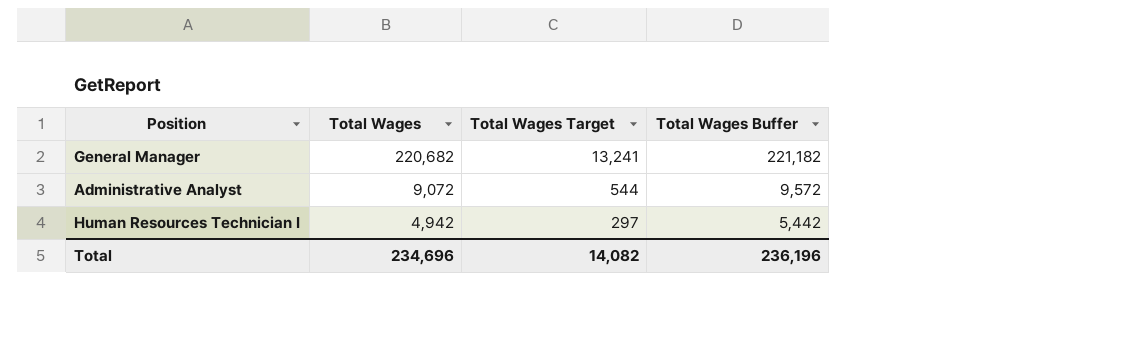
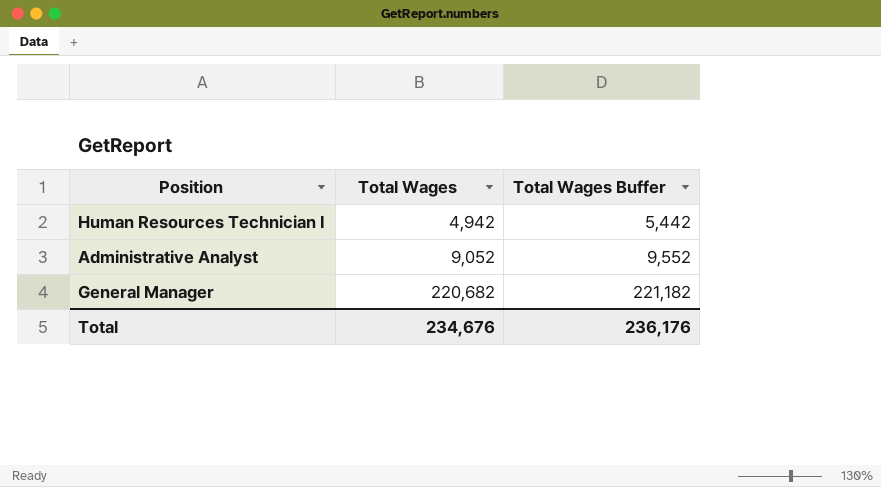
row order: Total Wages descending -> Total Wages ascending
column Total Wages Target | formula: [Total Wages] * 0.06 -> none
Administrative Analyst | Total Wages: 9,072 -> 9,052
Administrative Analyst | Total Wages Buffer: 9,572 -> 9,552
Total | Total Wages: 234,696 -> 234,676
Total | Total Wages Buffer: 236,196 -> 236,176

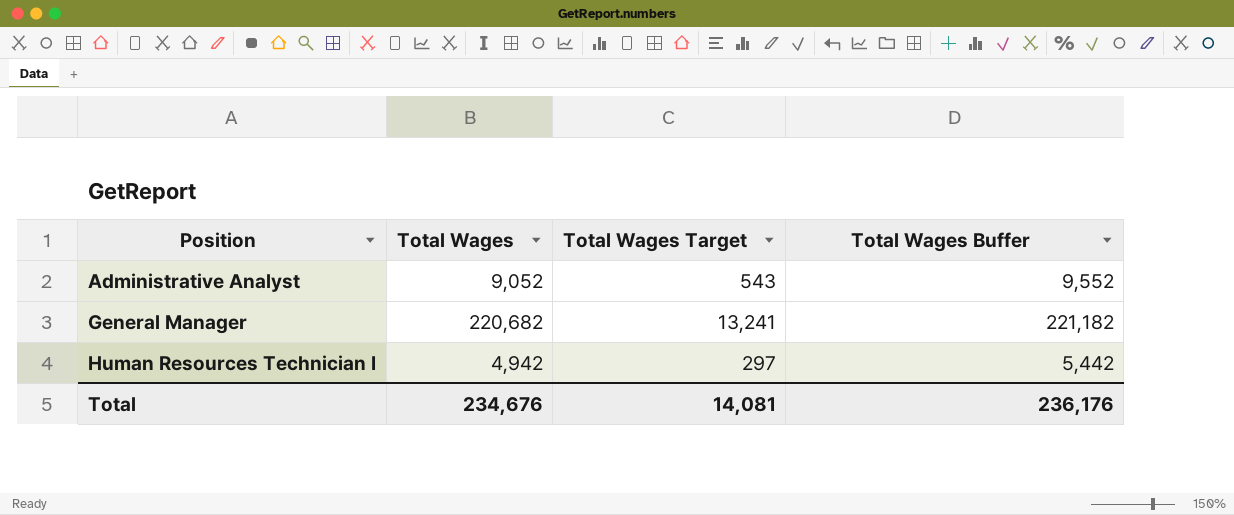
row order: Total Wages ascending -> Position ascending
column Total Wages Target | formula: none -> [Total Wages] * 0.06

